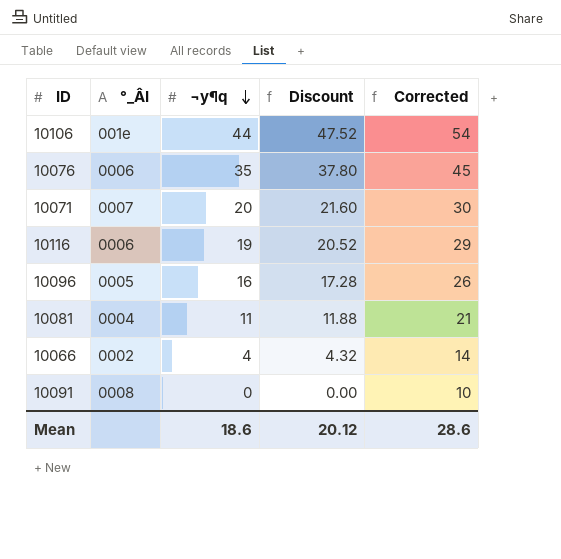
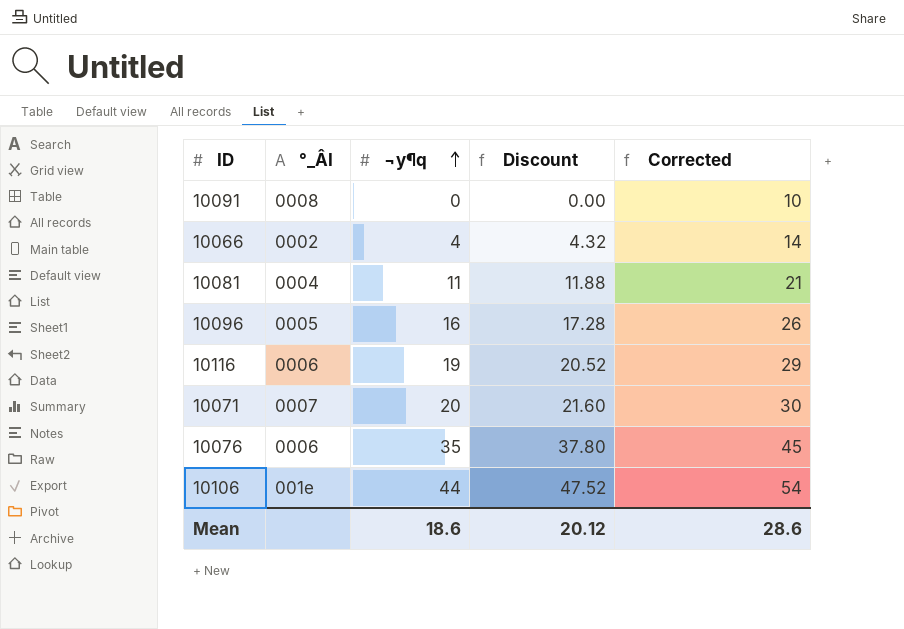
row order: ¬y¶q descending -> ¬y¶q ascending

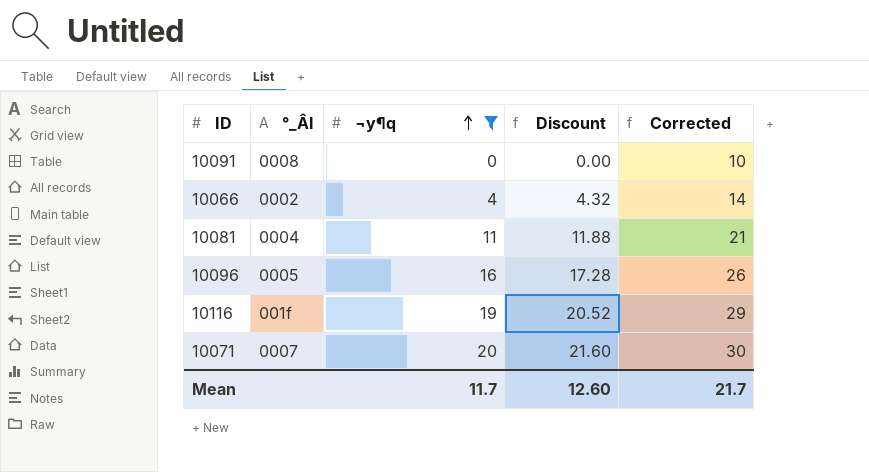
filter: none -> ¬y¶q <= 20
10116 | °_ÂI: 0006 -> 001f
Mean | ¬y¶q: 18.6 -> 11.7
Mean | Discount: 20.12 -> 12.60
Mean | Corrected: 28.6 -> 21.7

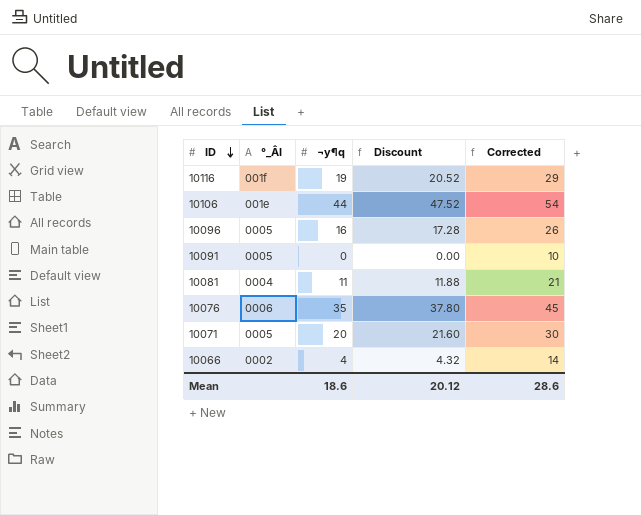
filter: ¬y¶q <= 20 -> none
row order: ¬y¶q ascending -> ID descending
10091 | °_ÂI: 0008 -> 0005
10071 | °_ÂI: 0007 -> 0005
Mean | ¬y¶q: 11.7 -> 18.6
Mean | Discount: 12.60 -> 20.12
Mean | Corrected: 21.7 -> 28.6

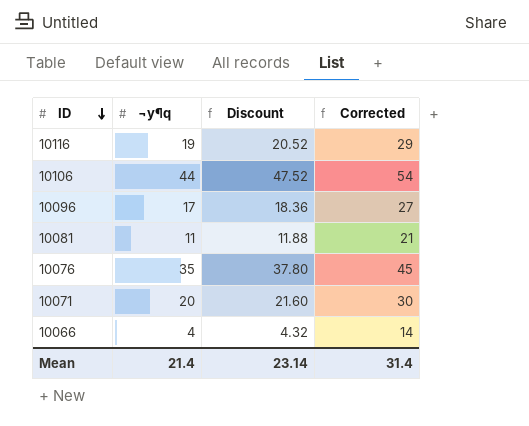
column °_ÂI | position: 2 -> none
row 10091: 0005 | 0 | 0.00 | 10 -> none
10096 | ¬y¶q: 16 -> 17
10096 | Discount: 17.28 -> 18.36
10096 | Corrected: 26 -> 27
Mean | ¬y¶q: 18.6 -> 21.4
Mean | Discount: 20.12 -> 23.14
Mean | Corrected: 28.6 -> 31.4

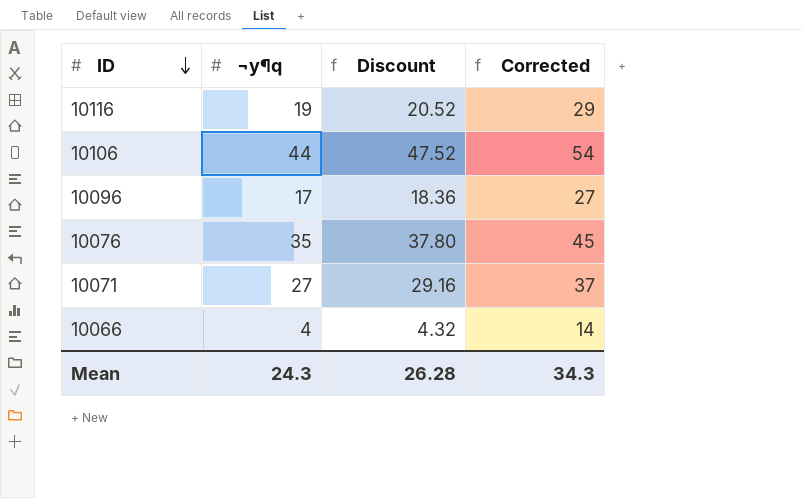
row 10081: 11 | 11.88 | 21 -> none
10071 | ¬y¶q: 20 -> 27
10071 | Discount: 21.60 -> 29.16
10071 | Corrected: 30 -> 37
Mean | ¬y¶q: 21.4 -> 24.3
Mean | Discount: 23.14 -> 26.28
Mean | Corrected: 31.4 -> 34.3

